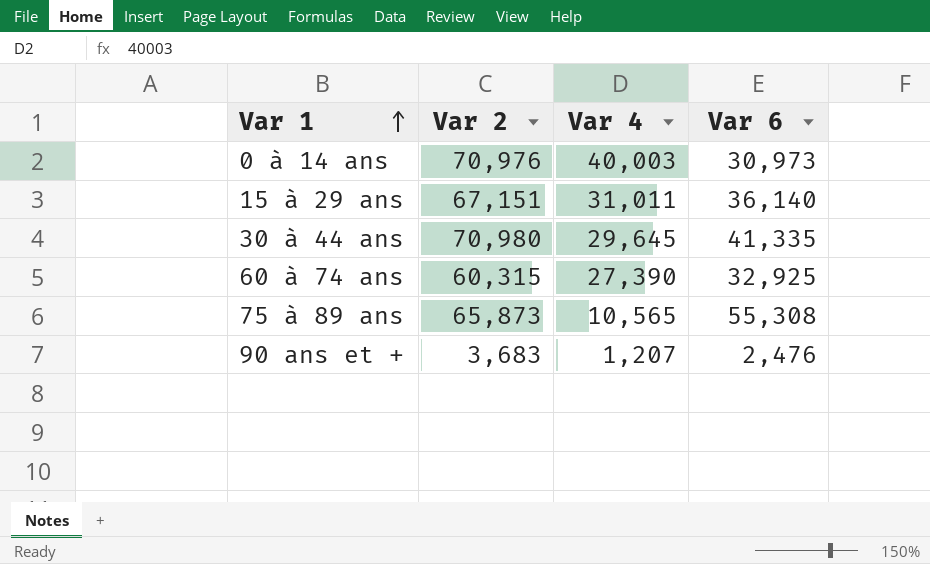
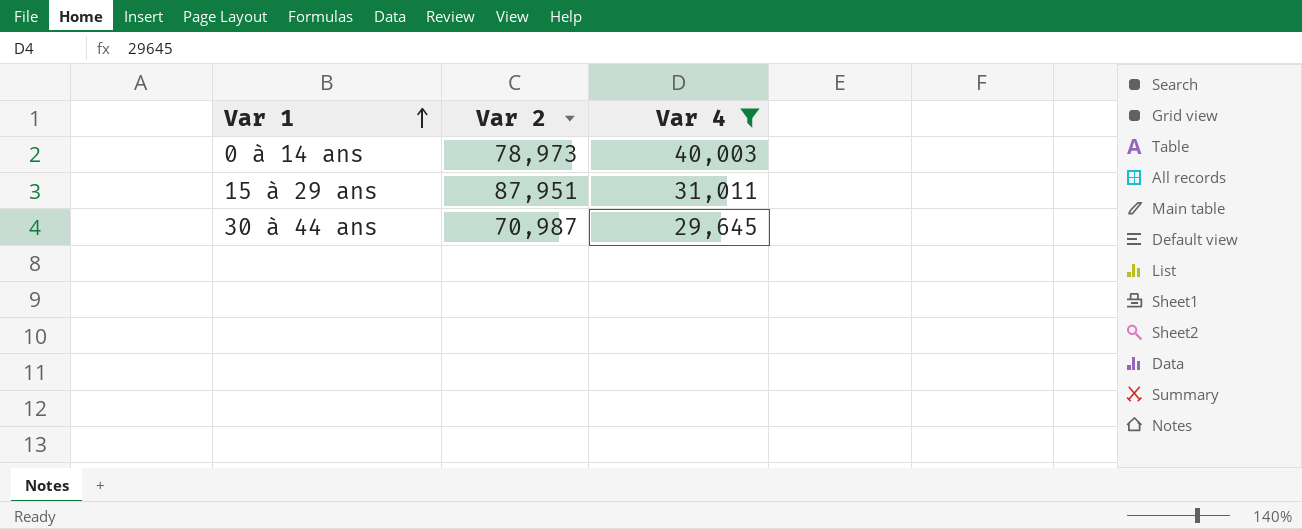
filter: none -> Var 4 >= 29,645
column Var 6 | formula: [Var 2] - [Var 4] -> none
0 à 14 ans | Var 2: 70,976 -> 78,973
15 à 29 ans | Var 2: 67,151 -> 87,951
30 à 44 ans | Var 2: 70,980 -> 70,987

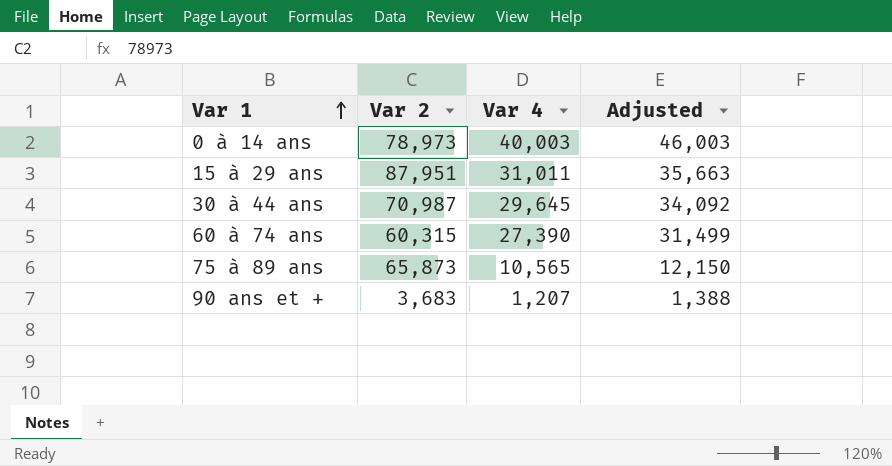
filter: Var 4 >= 29,645 -> none
column Adjusted | formula: none -> [Var 4] * 1.15

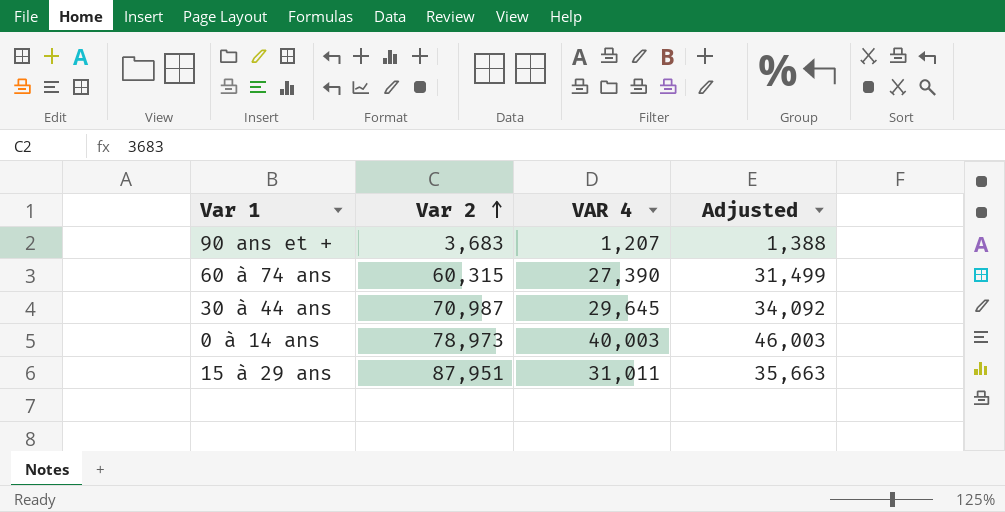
row order: Var 1 ascending -> Var 2 ascending
column name: Var 4 -> VAR 4
row 75 à 89 ans: 65,873 | 10,565 | 12,150 -> none

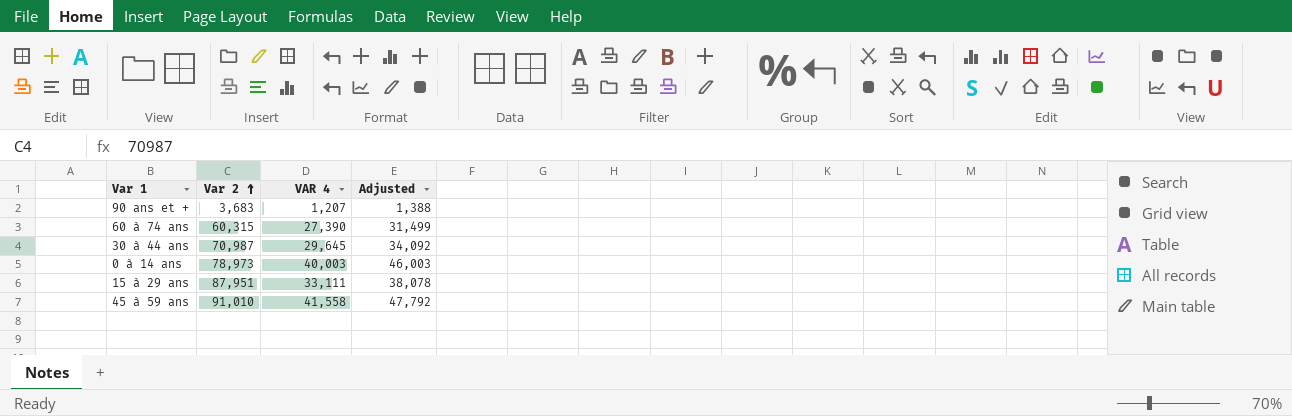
15 à 29 ans | VAR 4: 31,011 -> 33,111
15 à 29 ans | Adjusted: 35,663 -> 38,078
row 45 à 59 ans: none -> 91,010 | 41,558 | 47,792

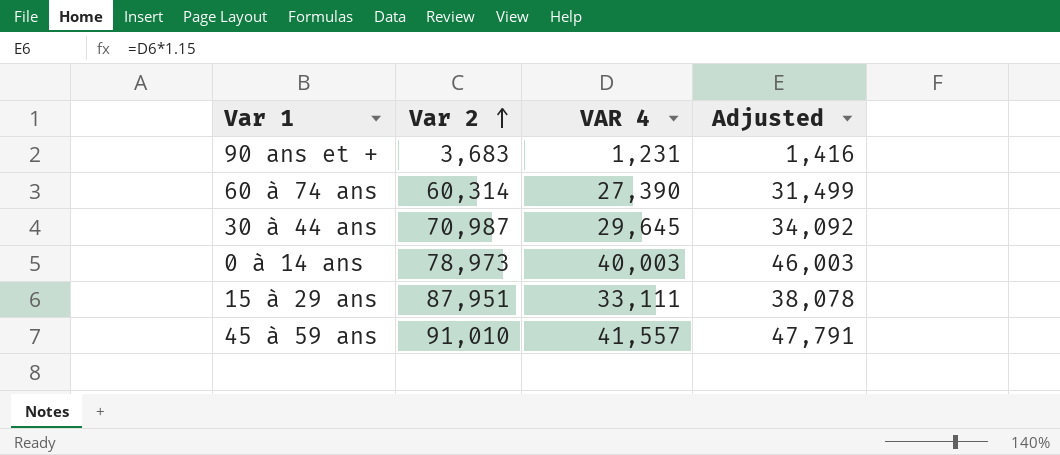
90 ans et + | VAR 4: 1,207 -> 1,231
90 ans et + | Adjusted: 1,388 -> 1,416
60 à 74 ans | Var 2: 60,315 -> 60,314
45 à 59 ans | VAR 4: 41,558 -> 41,557
45 à 59 ans | Adjusted: 47,792 -> 47,791

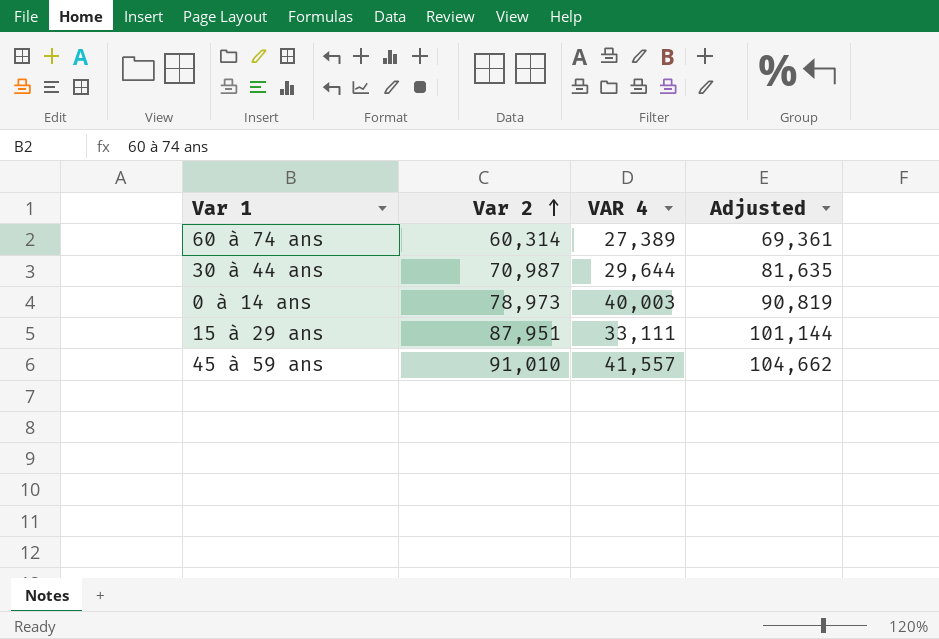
column Adjusted | formula: [VAR 4] * 1.15 -> [Var 2] * 1.15
row 90 ans et +: 3,683 | 1,231 | 1,416 -> none
60 à 74 ans | VAR 4: 27,390 -> 27,389
30 à 44 ans | VAR 4: 29,645 -> 29,644

